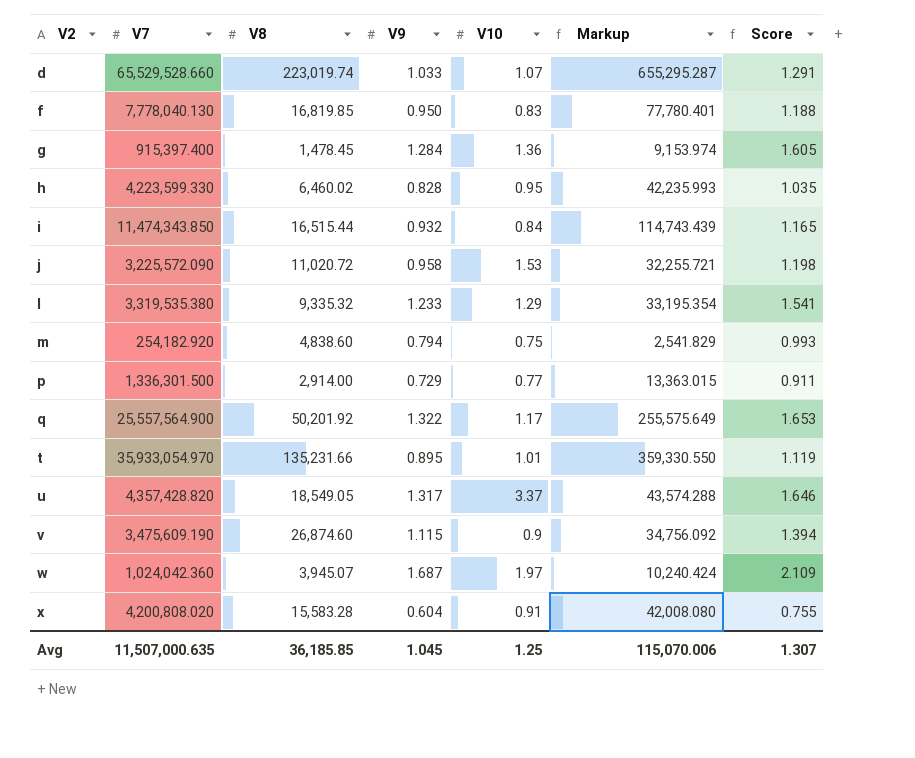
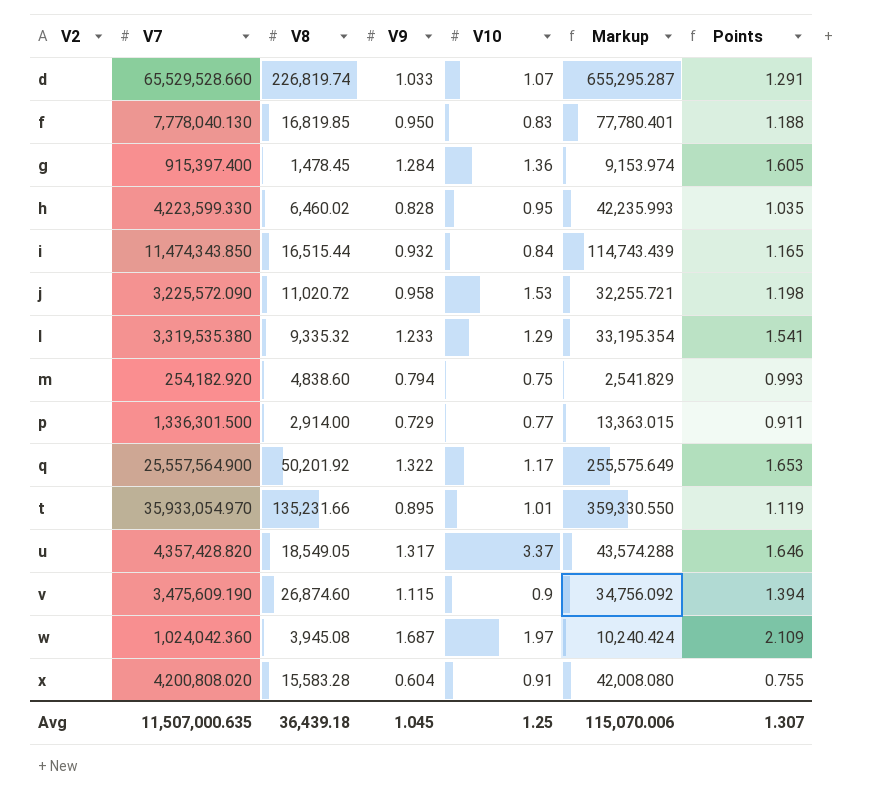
column name: Score -> Points
d | V8: 223,019.74 -> 226,819.74
w | V8: 3,945.07 -> 3,945.08
Avg | V8: 36,185.85 -> 36,439.18

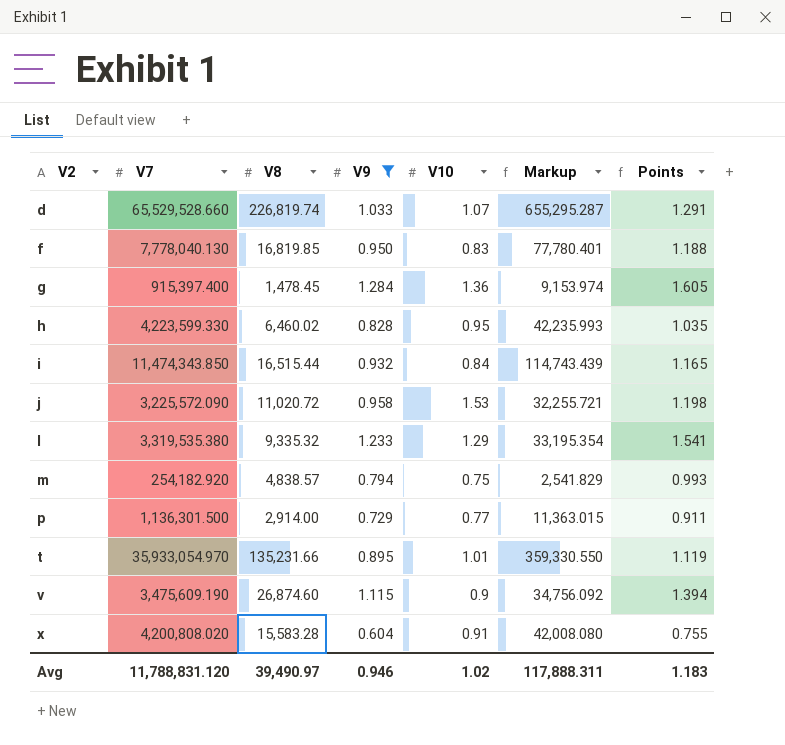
filter: none -> V9 <= 1.284
m | V8: 4,838.60 -> 4,838.57
p | V7: 1,336,301.500 -> 1,136,301.500
p | Markup: 13,363.015 -> 11,363.015
Avg | V7: 11,507,000.635 -> 11,788,831.120
Avg | V8: 36,439.18 -> 39,490.97
Avg | V9: 1.045 -> 0.946
Avg | V10: 1.25 -> 1.02
Avg | Markup: 115,070.006 -> 117,888.311
Avg | Points: 1.307 -> 1.183

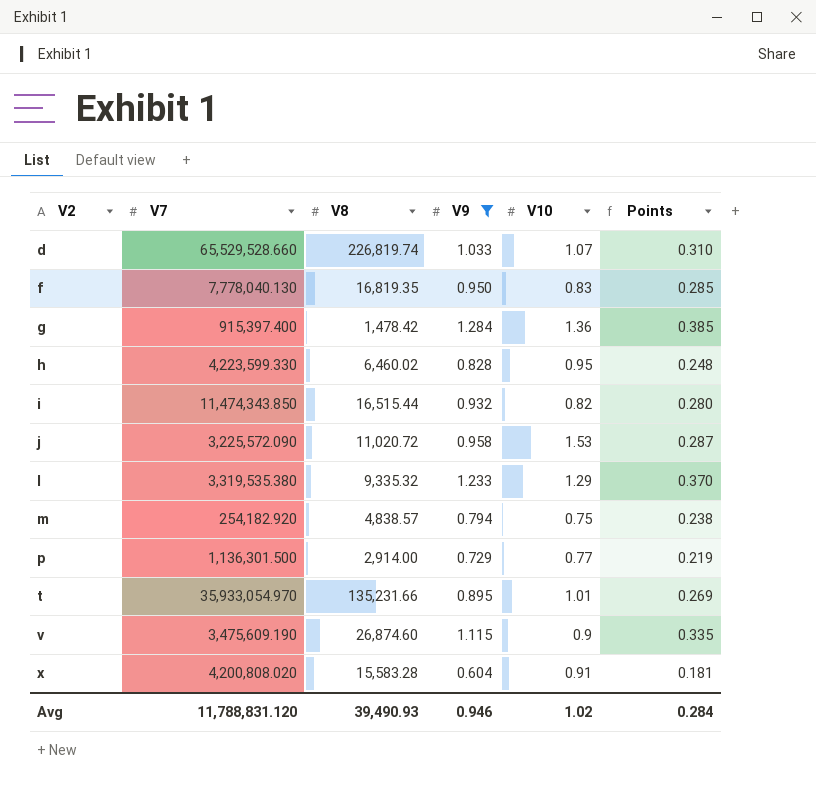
column Markup | formula: [V7] * 0.01 -> none
column Points | formula: [V9] * 1.25 -> [V9] * 0.3
f | V8: 16,819.85 -> 16,819.35
g | V8: 1,478.45 -> 1,478.42
i | V10: 0.84 -> 0.82
Avg | V8: 39,490.97 -> 39,490.93
Avg | Points: 1.183 -> 0.284

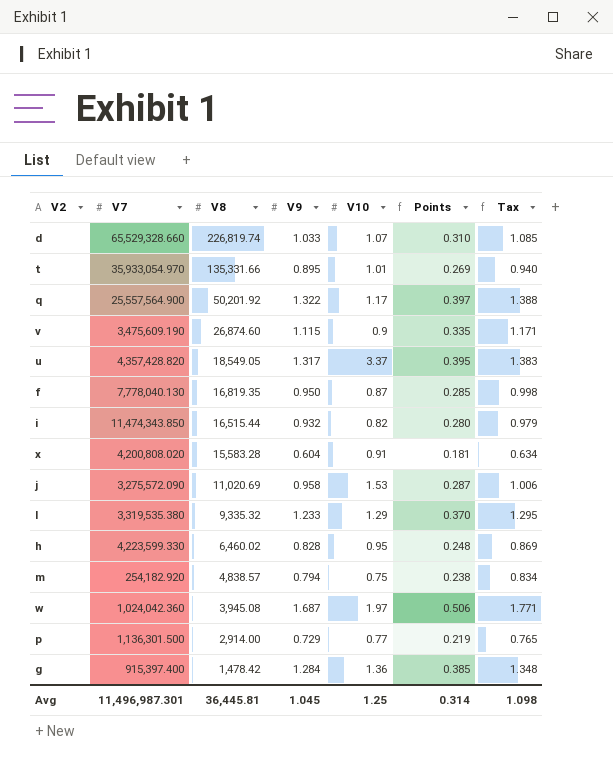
filter: V9 <= 1.284 -> none
row order: V2 ascending -> V8 descending
column Tax | formula: none -> [V9] * 1.05
d | V7: 65,529,528.660 -> 65,529,328.660
t | V8: 135,231.66 -> 135,331.66
f | V10: 0.83 -> 0.87
j | V7: 3,225,572.090 -> 3,275,572.090
j | V8: 11,020.72 -> 11,020.69
Avg | V7: 11,788,831.120 -> 11,496,987.301
Avg | V8: 39,490.93 -> 36,445.81
Avg | V9: 0.946 -> 1.045
Avg | V10: 1.02 -> 1.25
Avg | Points: 0.284 -> 0.314

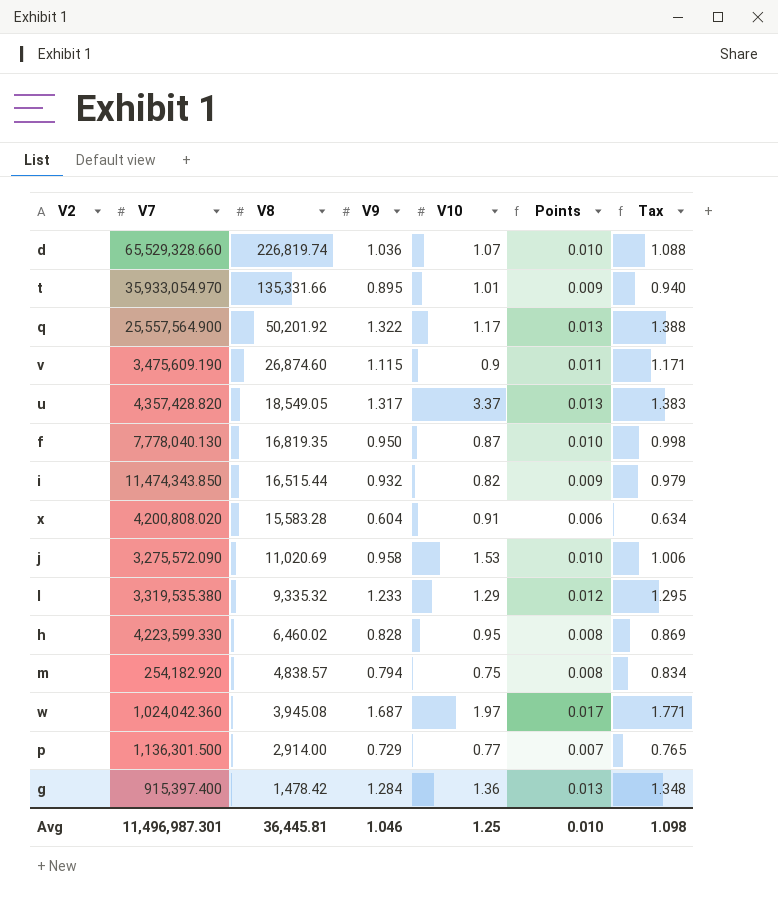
column Points | formula: [V9] * 0.3 -> [V9] * 0.01
d | V9: 1.033 -> 1.036
d | Tax: 1.085 -> 1.088
Avg | V9: 1.045 -> 1.046
Avg | Points: 0.314 -> 0.010

